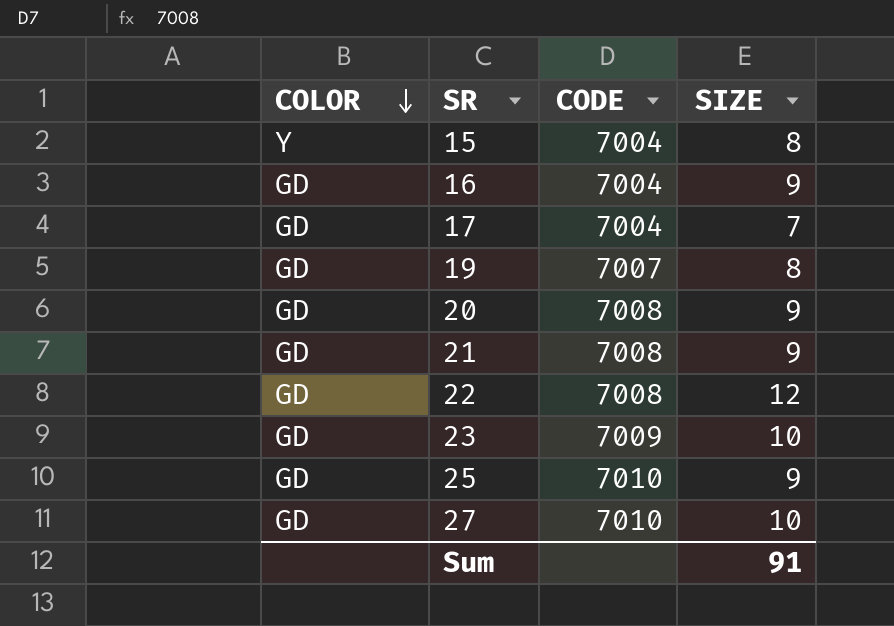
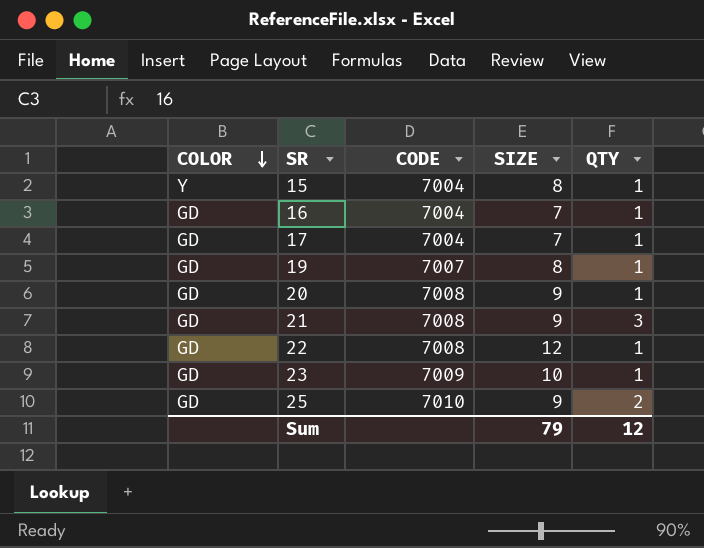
column QTY | position: none -> 5
row 27: GD | 7010 | 10 -> none
16 | SIZE: 9 -> 7
Sum | SIZE: 91 -> 79

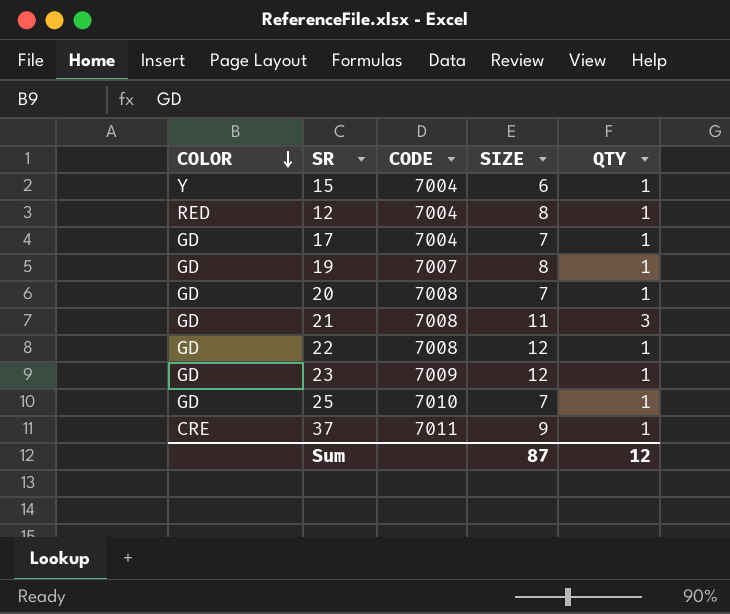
row 16: GD | 7004 | 7 | 1 -> none
15 | SIZE: 8 -> 6
row 12: none -> RED | 7004 | 8 | 1
20 | SIZE: 9 -> 7
21 | SIZE: 9 -> 11
23 | SIZE: 10 -> 12
25 | SIZE: 9 -> 7
25 | QTY: 2 -> 1
row 37: none -> CRE | 7011 | 9 | 1
Sum | SIZE: 79 -> 87

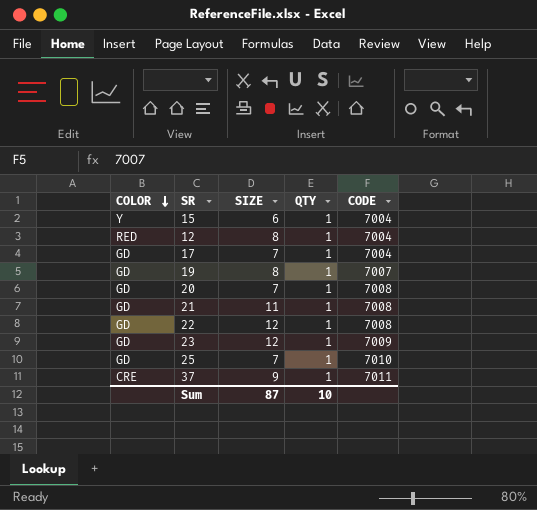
column CODE | position: 3 -> 5
21 | QTY: 3 -> 1
Sum | QTY: 12 -> 10

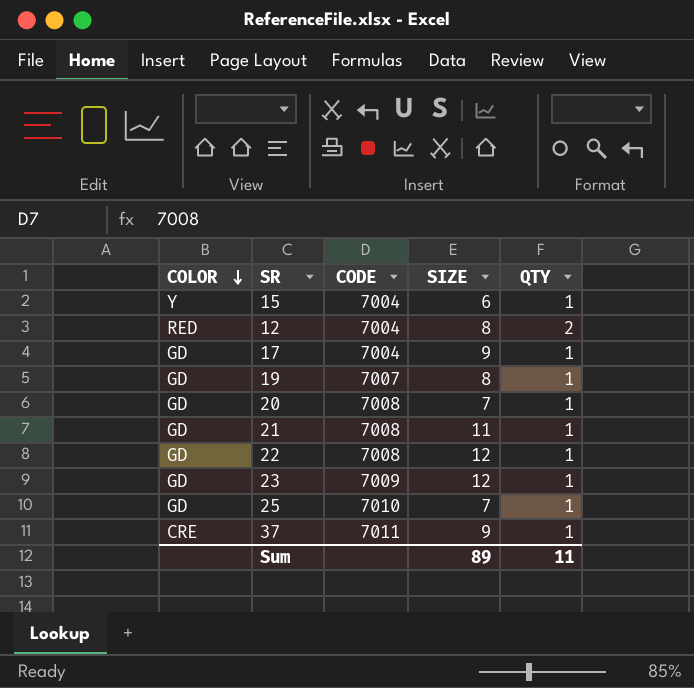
column CODE | position: 5 -> 3
12 | QTY: 1 -> 2
17 | SIZE: 7 -> 9
Sum | SIZE: 87 -> 89
Sum | QTY: 10 -> 11

